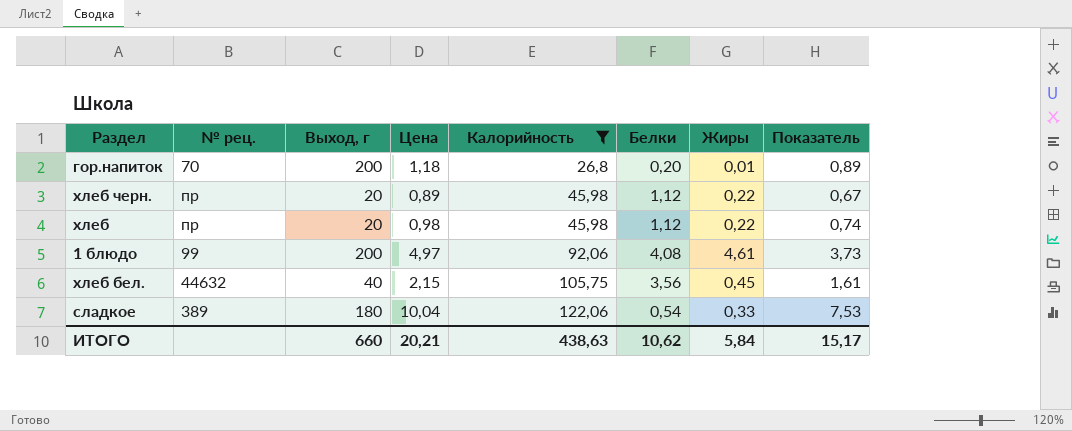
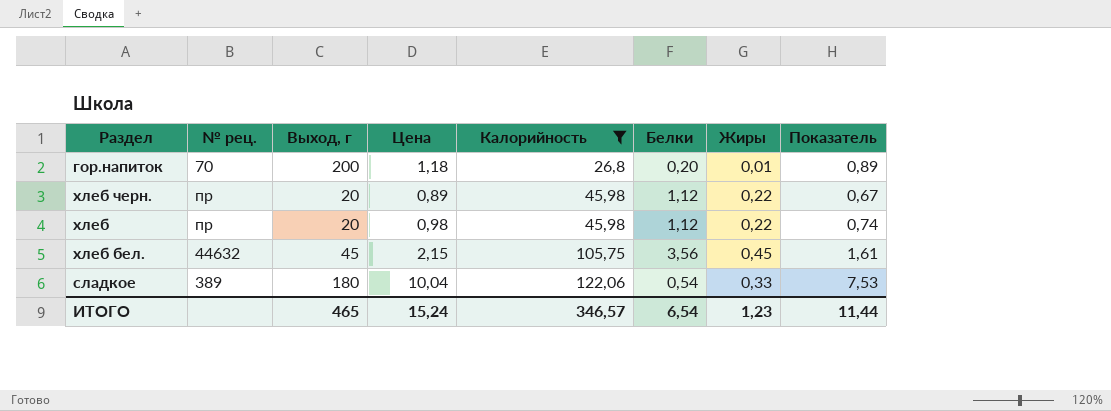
row 1 блюдо: 99 | 200 | 4,97 | 92,06 | 4,08 | 4,61 | 3,73 -> none
хлеб бел. | Выход, г: 40 -> 45
ИТОГО | Выход, г: 660 -> 465
ИТОГО | Цена: 20,21 -> 15,24
ИТОГО | Калорийность: 438,63 -> 346,57
ИТОГО | Белки: 10,62 -> 6,54
ИТОГО | Жиры: 5,84 -> 1,23
ИТОГО | Показатель: 15,17 -> 11,44

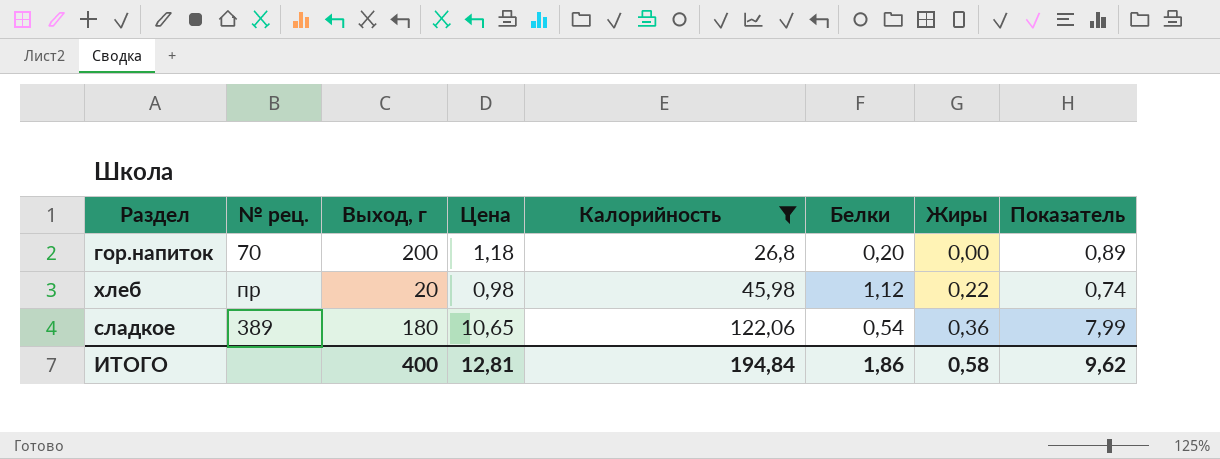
row хлеб черн.: пр | 20 | 0,89 | 45,98 | 1,12 | 0,22 | 0,67 -> none
row хлеб бел.: 44632 | 45 | 2,15 | 105,75 | 3,56 | 0,45 | 1,61 -> none
гор.напиток | Жиры: 0,01 -> 0,00
сладкое | Цена: 10,04 -> 10,65
сладкое | Жиры: 0,33 -> 0,36
сладкое | Показатель: 7,53 -> 7,99
ИТОГО | Выход, г: 465 -> 400
ИТОГО | Цена: 15,24 -> 12,81
ИТОГО | Калорийность: 346,57 -> 194,84
ИТОГО | Белки: 6,54 -> 1,86
ИТОГО | Жиры: 1,23 -> 0,58
ИТОГО | Показатель: 11,44 -> 9,62

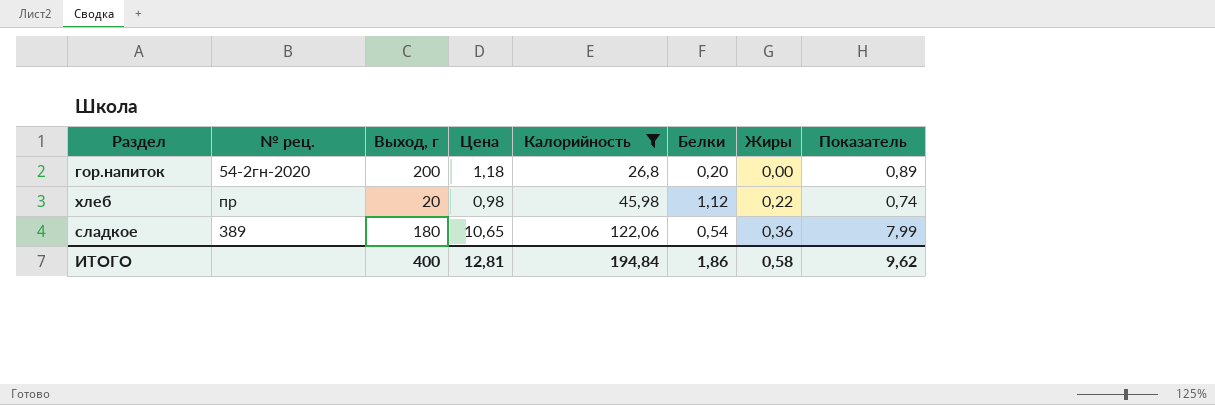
гор.напиток | № рец.: 70 -> 54-2гн-2020

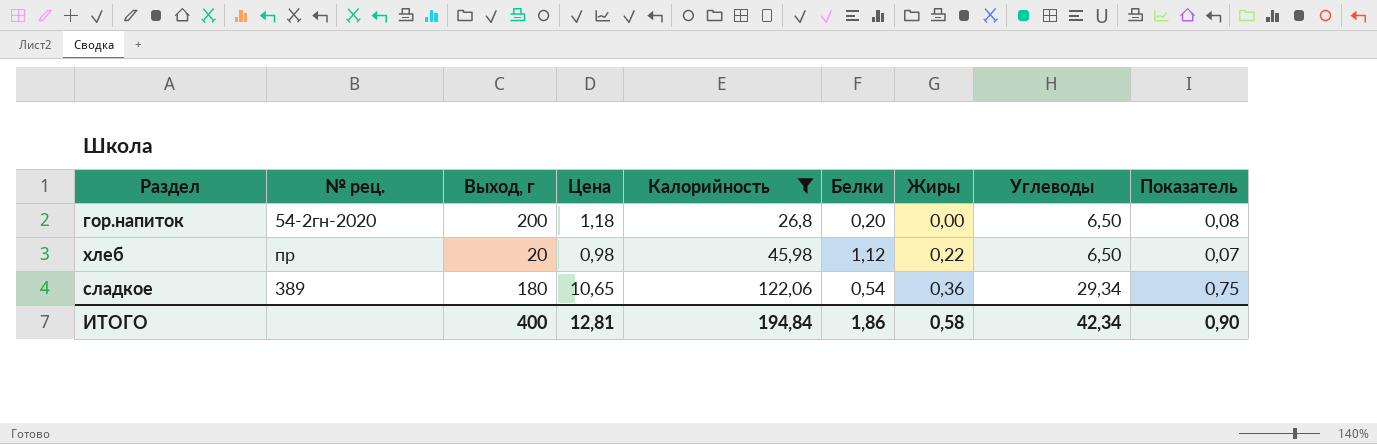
column Углеводы | position: none -> 8
column Показатель | formula: [Цена] * 0,75 -> [Цена] * 0,07
ИТОГО | Показатель: 9,62 -> 0,90

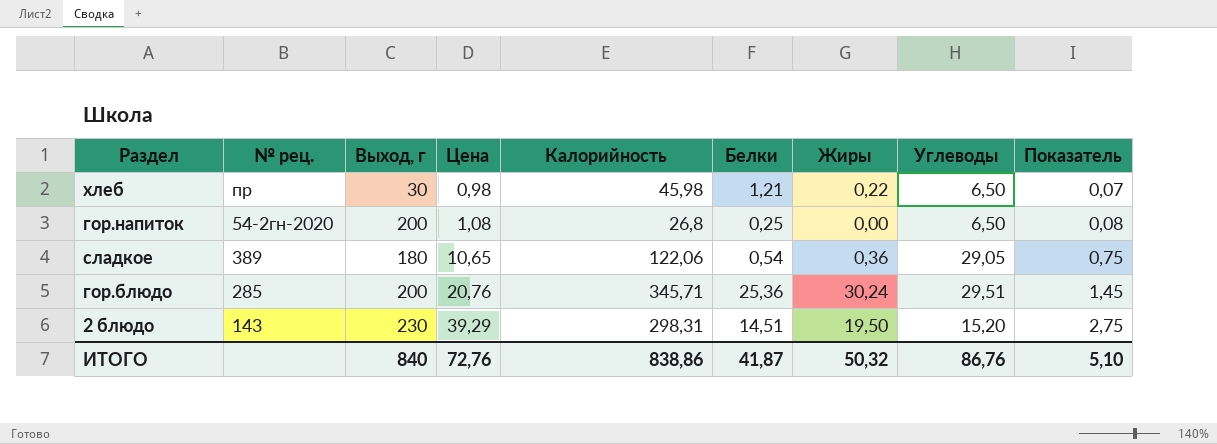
filter: Калорийность <= 122,06 -> none
row order: Калорийность ascending -> Цена ascending
хлеб | Выход, г: 20 -> 30
хлеб | Белки: 1,12 -> 1,21
гор.напиток | Цена: 1,18 -> 1,08
гор.напиток | Белки: 0,20 -> 0,25
сладкое | Углеводы: 29,34 -> 29,05
ИТОГО | Выход, г: 400 -> 840
ИТОГО | Цена: 12,81 -> 72,76
ИТОГО | Калорийность: 194,84 -> 838,86
ИТОГО | Белки: 1,86 -> 41,87
ИТОГО | Жиры: 0,58 -> 50,32
ИТОГО | Углеводы: 42,34 -> 86,76
ИТОГО | Показатель: 0,90 -> 5,10

